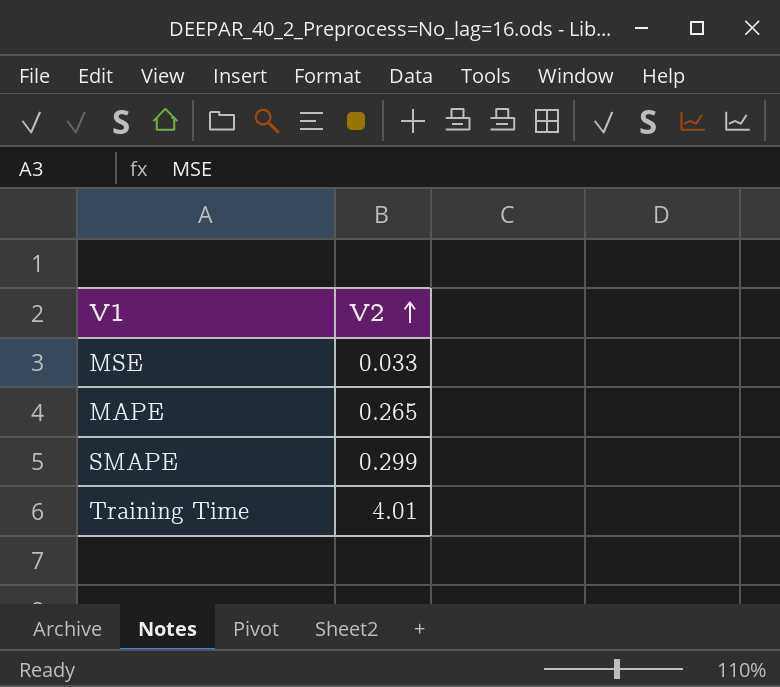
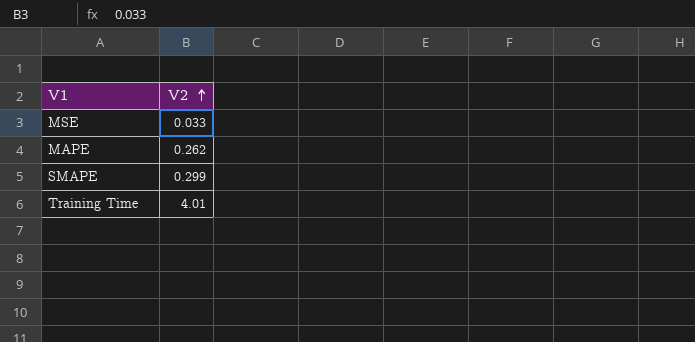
MAPE | V2: 0.265 -> 0.262

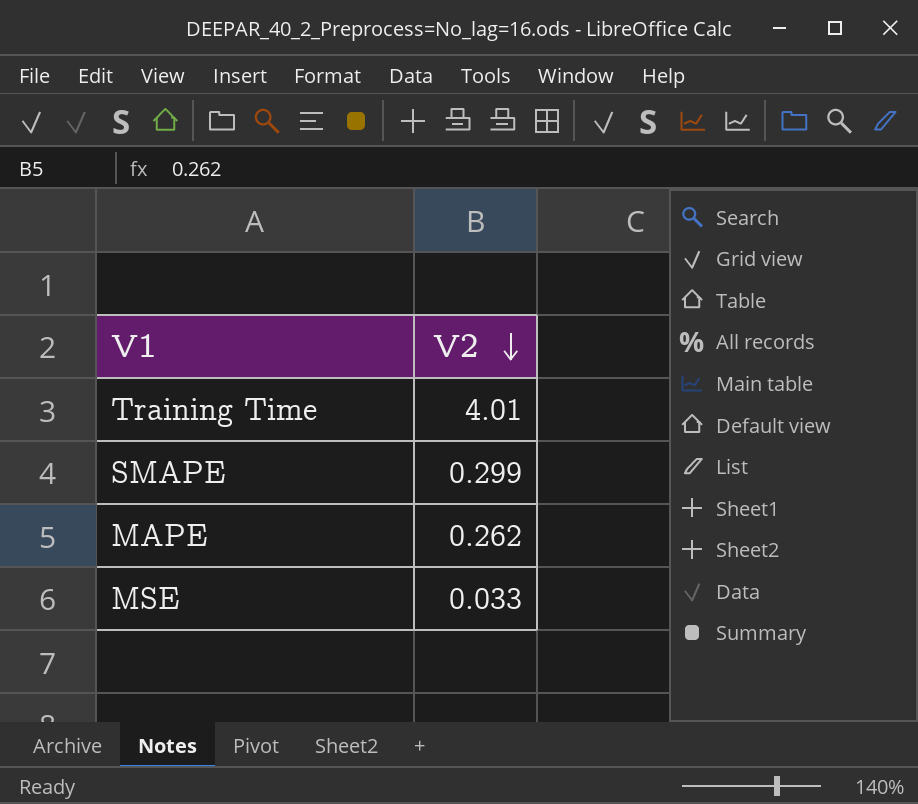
row order: V2 ascending -> V2 descending

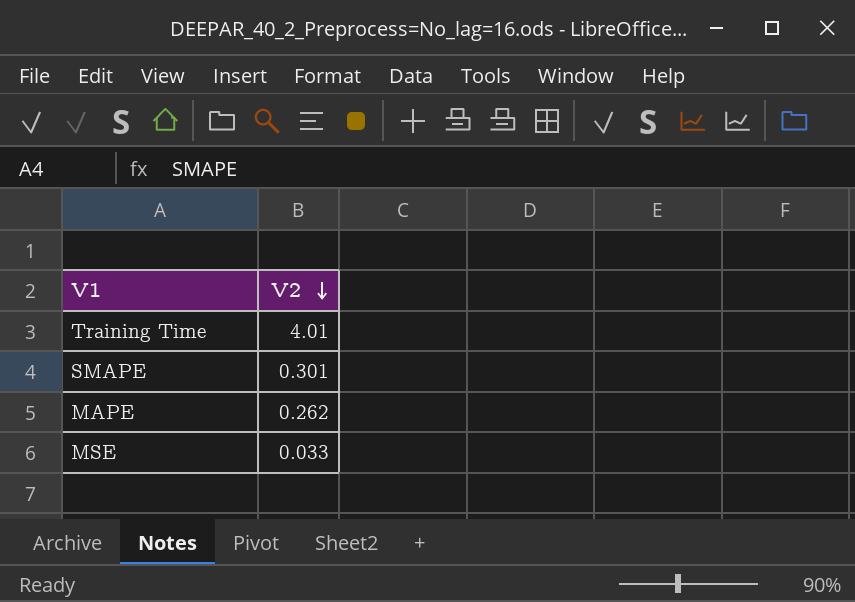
SMAPE | V2: 0.299 -> 0.301

